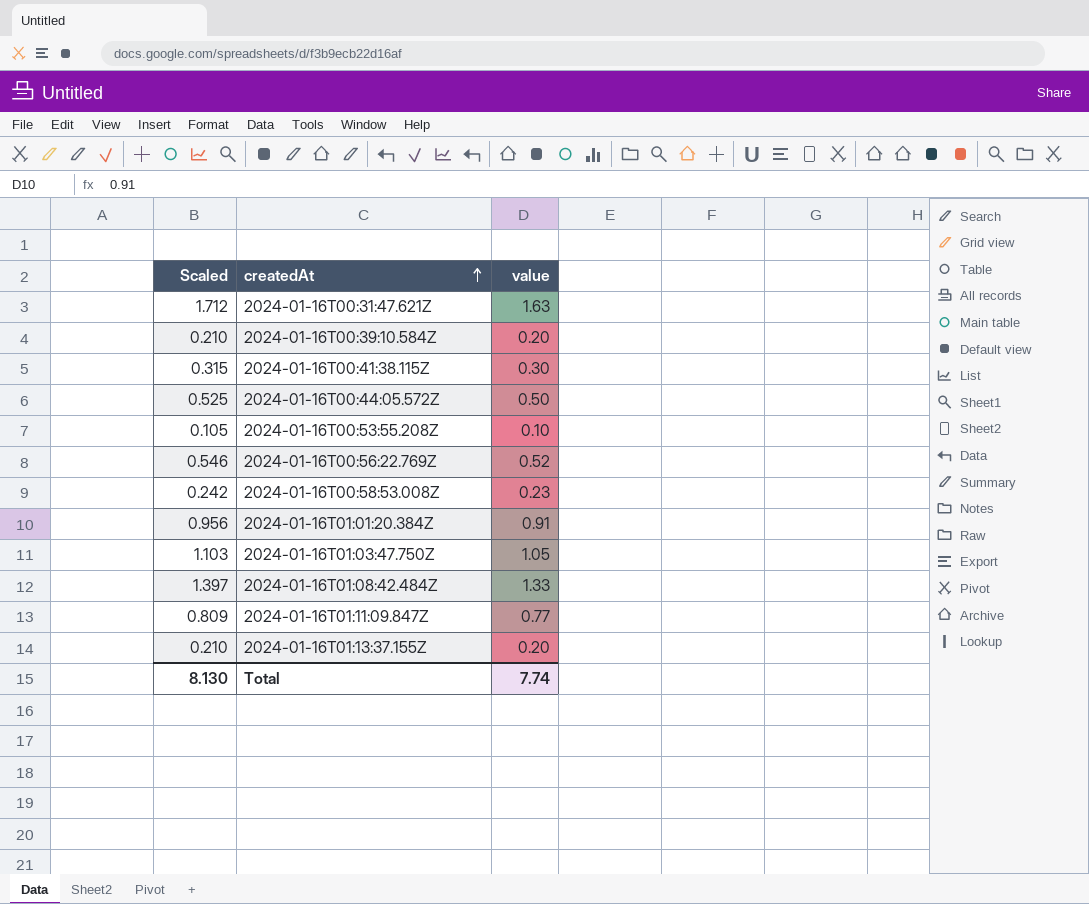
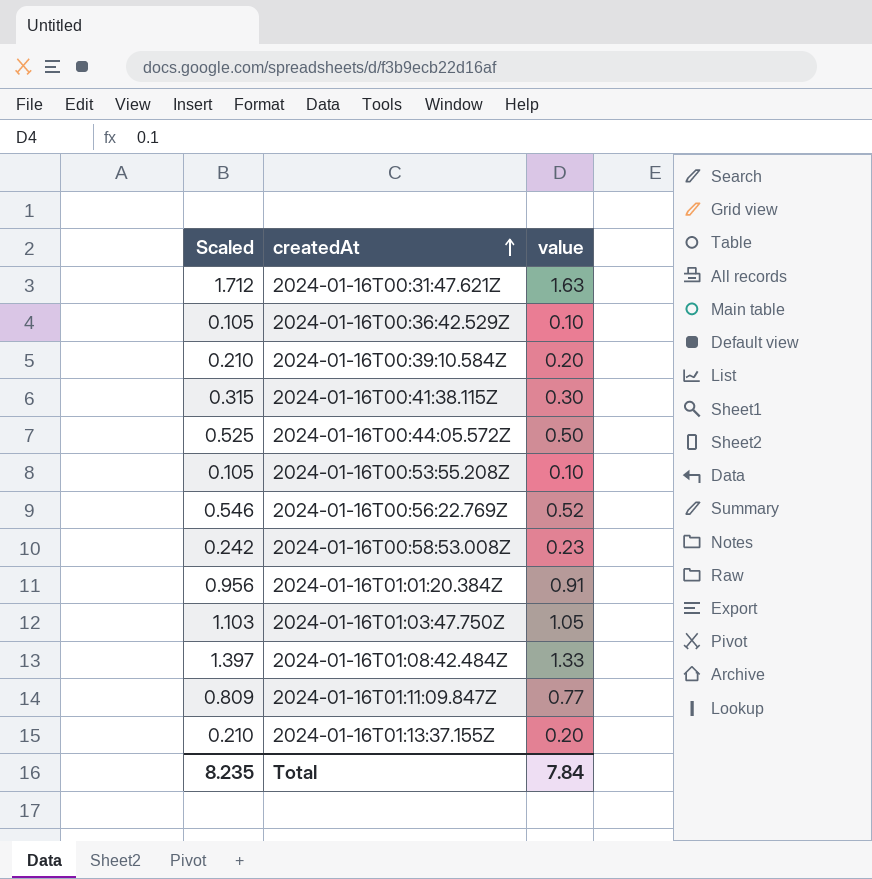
row 2024-01-16T00:36:42.529Z: none -> 0.105 | 0.10
Total | Scaled: 8.130 -> 8.235
Total | value: 7.74 -> 7.84

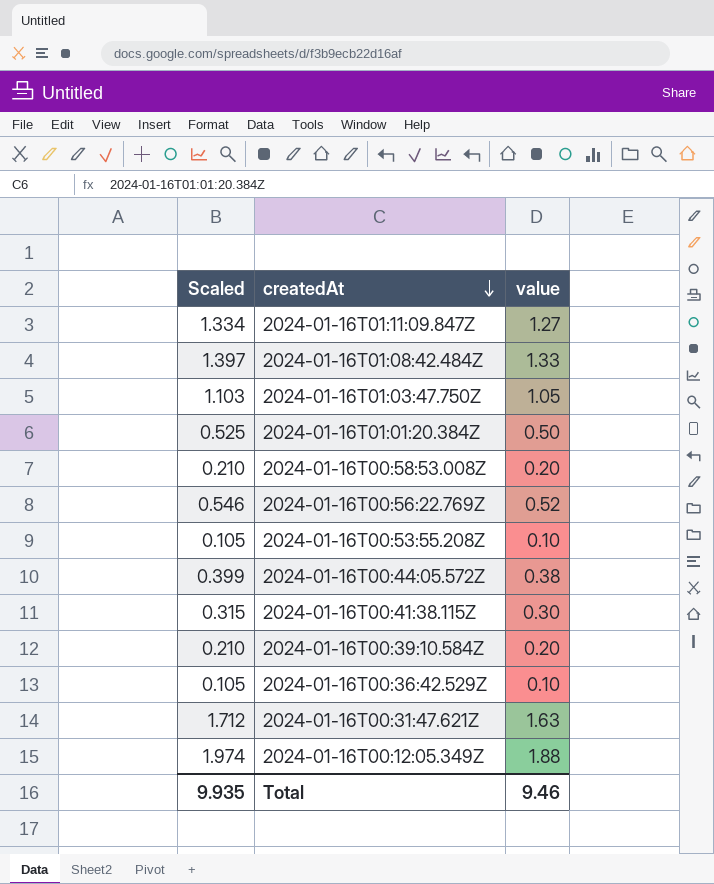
row order: createdAt ascending -> createdAt descending
row 2024-01-16T01:13:37.155Z: 0.210 | 0.20 -> none
2024-01-16T01:11:09.847Z | Scaled: 0.809 -> 1.334
2024-01-16T01:11:09.847Z | value: 0.77 -> 1.27
2024-01-16T01:01:20.384Z | Scaled: 0.956 -> 0.525
2024-01-16T01:01:20.384Z | value: 0.91 -> 0.50
2024-01-16T00:58:53.008Z | Scaled: 0.242 -> 0.210
2024-01-16T00:58:53.008Z | value: 0.23 -> 0.20
2024-01-16T00:44:05.572Z | Scaled: 0.525 -> 0.399
2024-01-16T00:44:05.572Z | value: 0.50 -> 0.38
row 2024-01-16T00:12:05.349Z: none -> 1.974 | 1.88
Total | Scaled: 8.235 -> 9.935
Total | value: 7.84 -> 9.46

